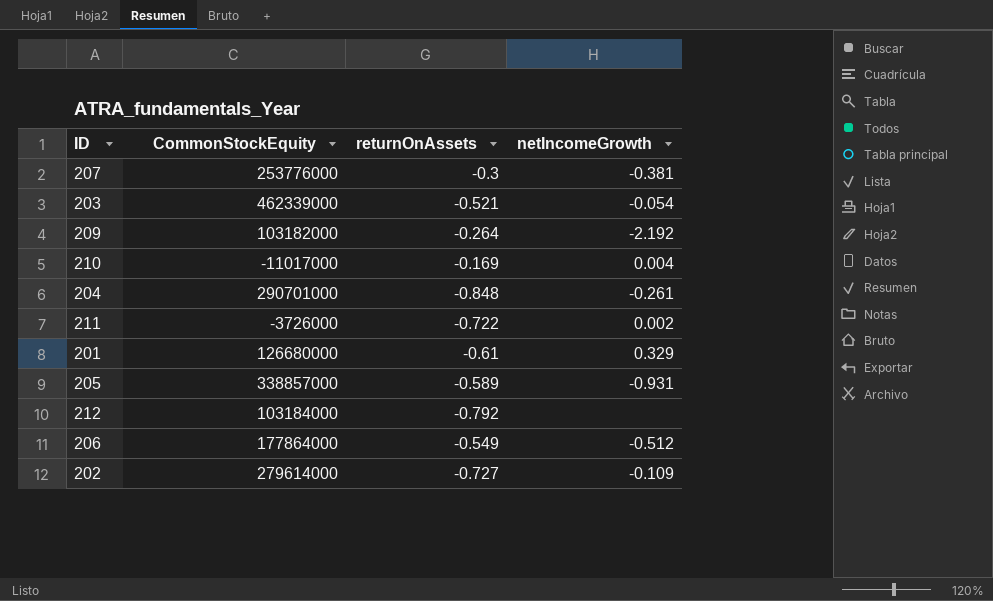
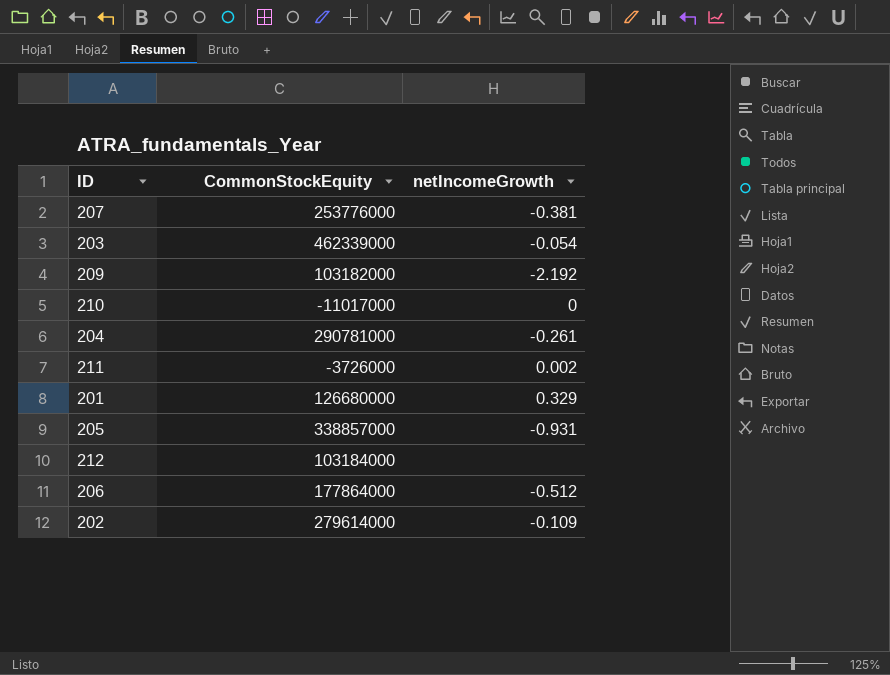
column returnOnAssets | position: 3 -> none
210 | netIncomeGrowth: 0.004 -> 0
204 | CommonStockEquity: 290701000 -> 290781000

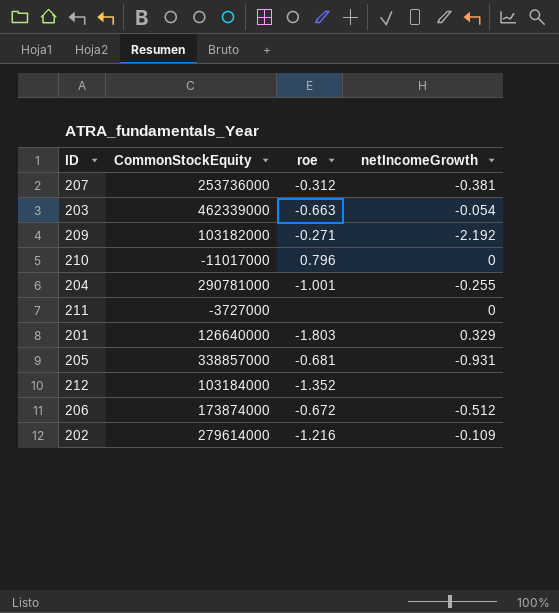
column roe | position: none -> 3
207 | CommonStockEquity: 253776000 -> 253736000
204 | netIncomeGrowth: -0.261 -> -0.255
211 | CommonStockEquity: -3726000 -> -3727000
211 | netIncomeGrowth: 0.002 -> 0
201 | CommonStockEquity: 126680000 -> 126640000
206 | CommonStockEquity: 177864000 -> 173874000

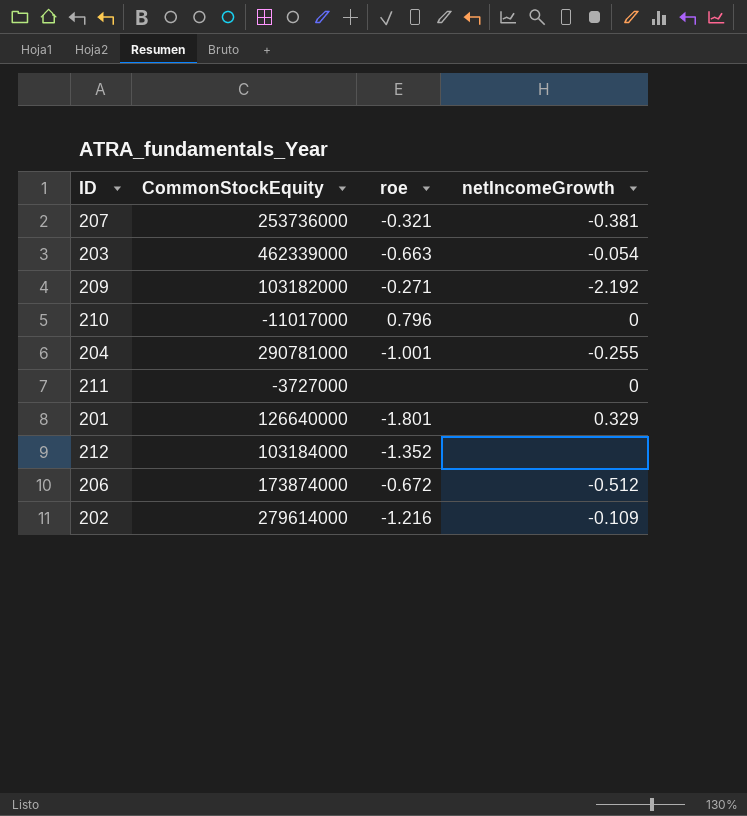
row 205: 338857000 | -0.681 | -0.931 -> none
207 | roe: -0.312 -> -0.321
201 | roe: -1.803 -> -1.801

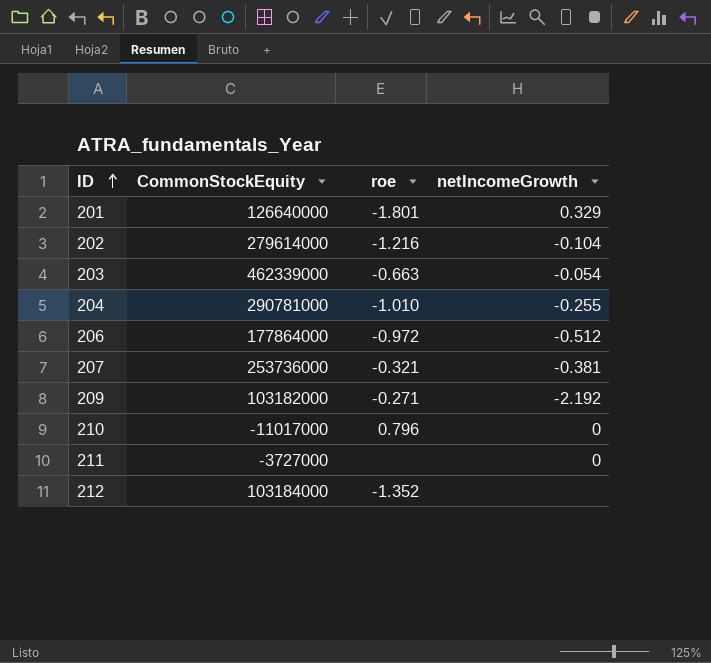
row order: none -> ID ascending
202 | netIncomeGrowth: -0.109 -> -0.104
204 | roe: -1.001 -> -1.010
206 | CommonStockEquity: 173874000 -> 177864000
206 | roe: -0.672 -> -0.972

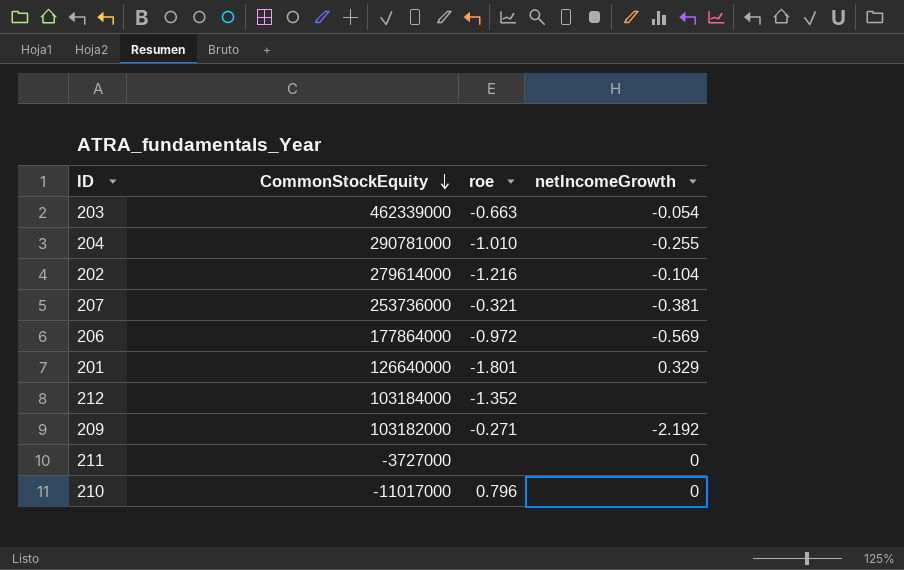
row order: ID ascending -> CommonStockEquity descending
206 | netIncomeGrowth: -0.512 -> -0.569

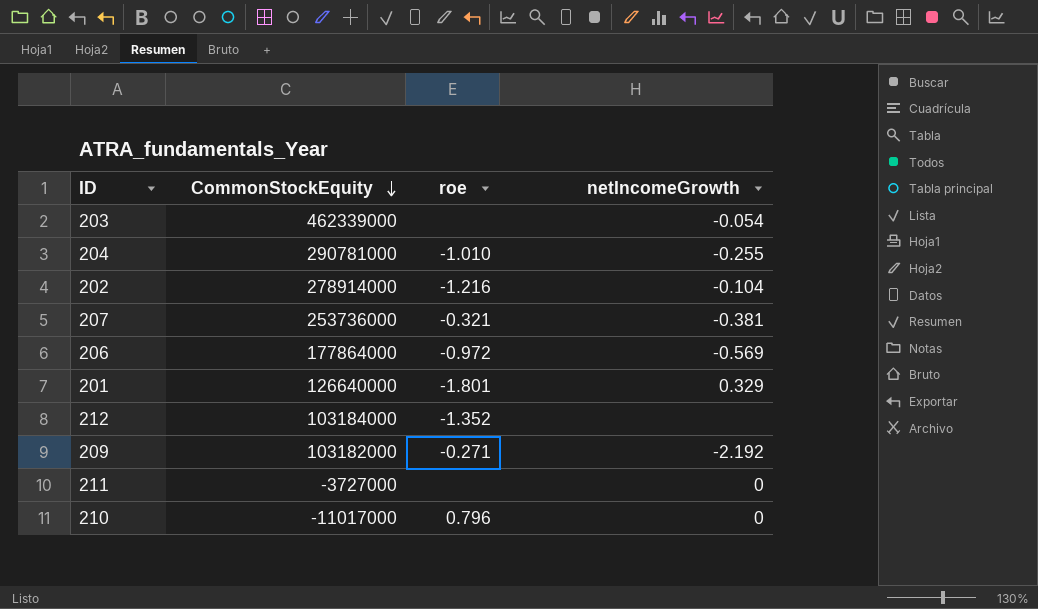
203 | roe: -0.663 -> none
202 | CommonStockEquity: 279614000 -> 278914000

